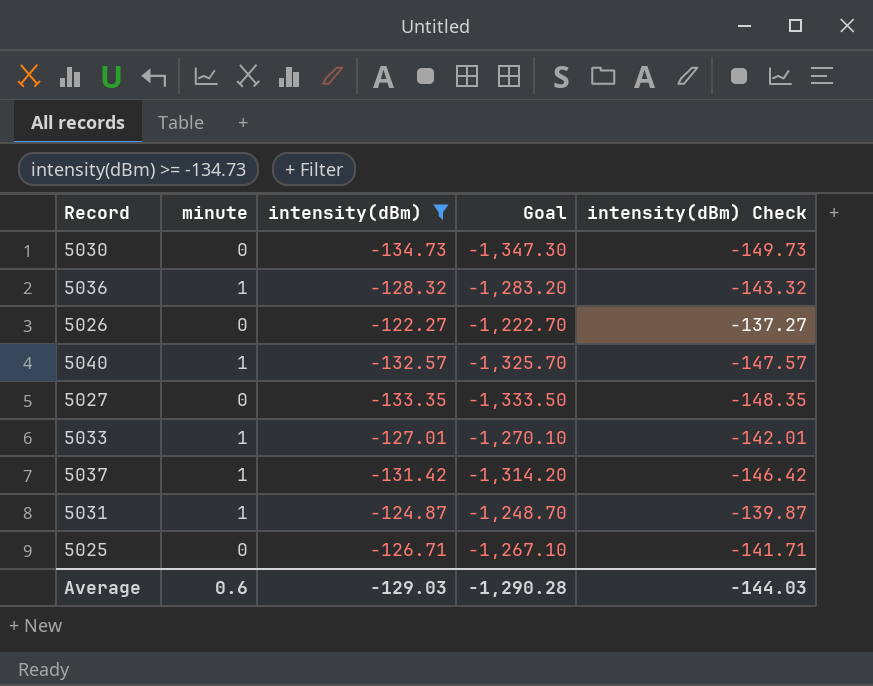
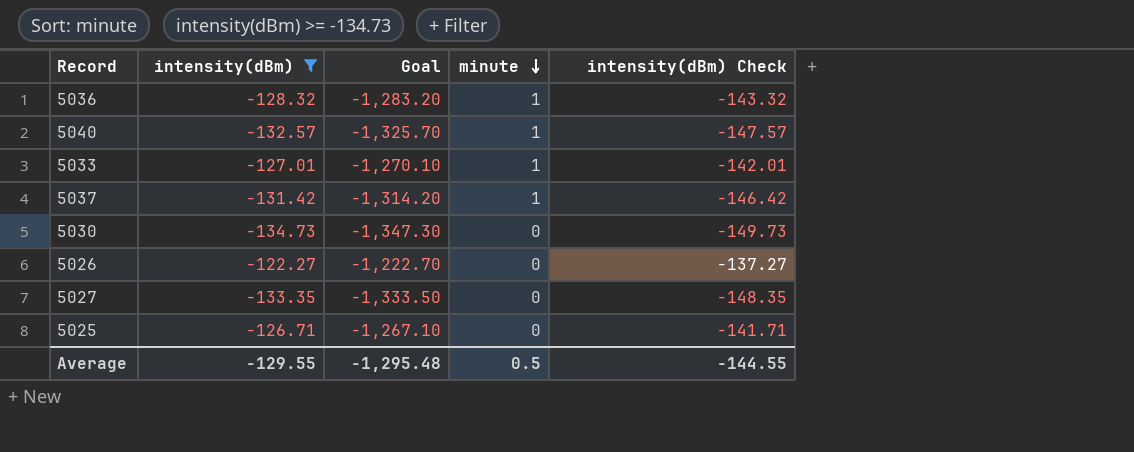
row order: none -> minute descending
column minute | position: 2 -> 4
row 5031: 1 | -124.87 | -1,248.70 | -139.87 -> none
Average | intensity(dBm): -129.03 -> -129.55
Average | Goal: -1,290.28 -> -1,295.48
Average | minute: 0.6 -> 0.5
Average | intensity(dBm) Check: -144.03 -> -144.55

